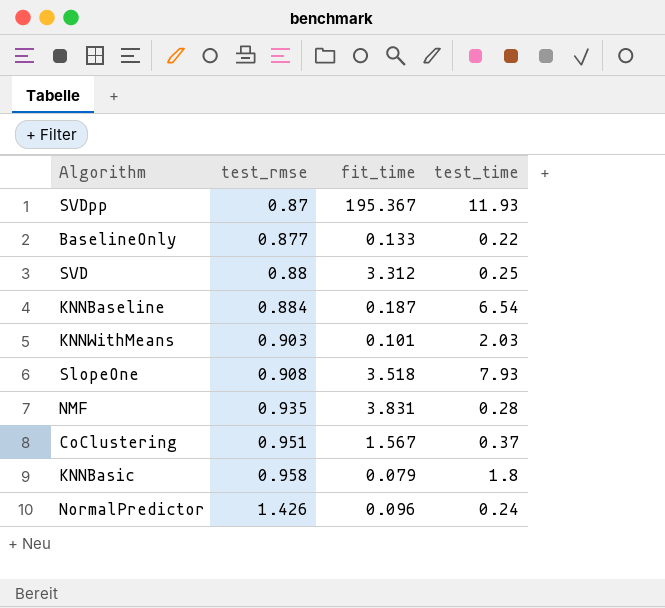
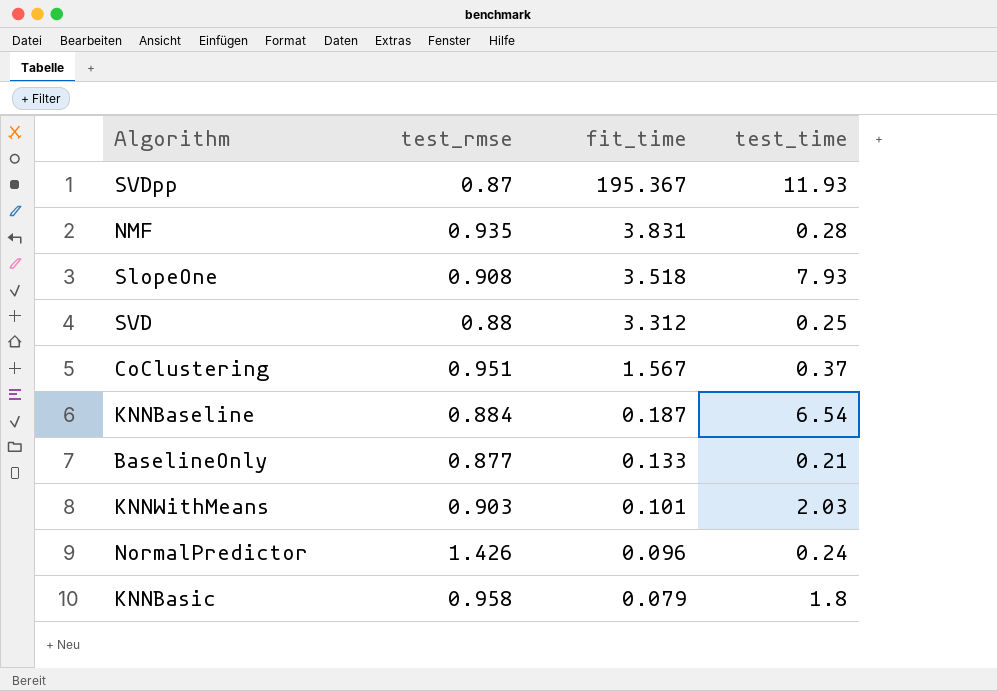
row order: test_rmse ascending -> fit_time descending
BaselineOnly | test_time: 0.22 -> 0.21

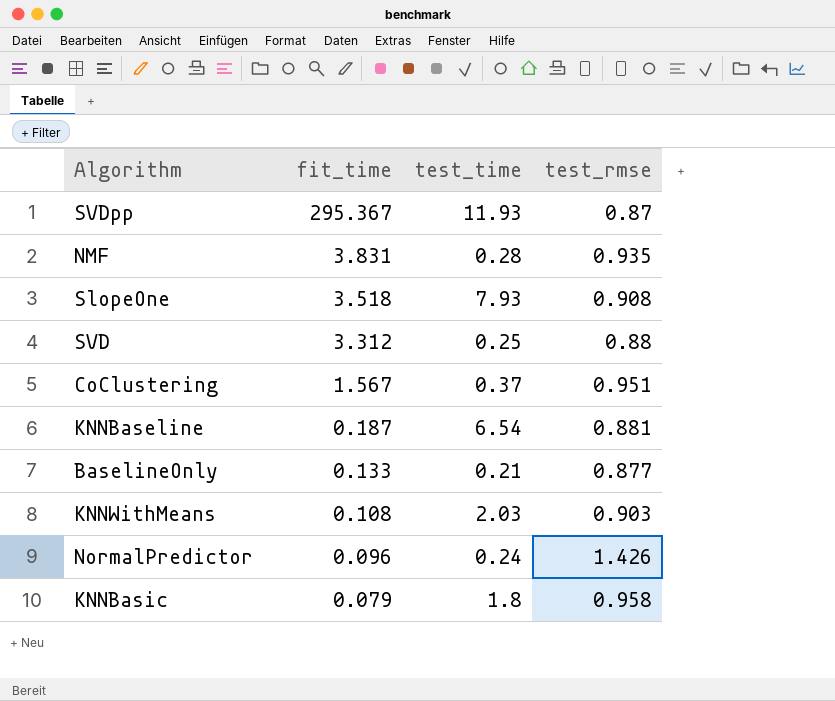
column test_rmse | position: 2 -> 4
SVDpp | fit_time: 195.367 -> 295.367
KNNBaseline | test_rmse: 0.884 -> 0.881
KNNWithMeans | fit_time: 0.101 -> 0.108

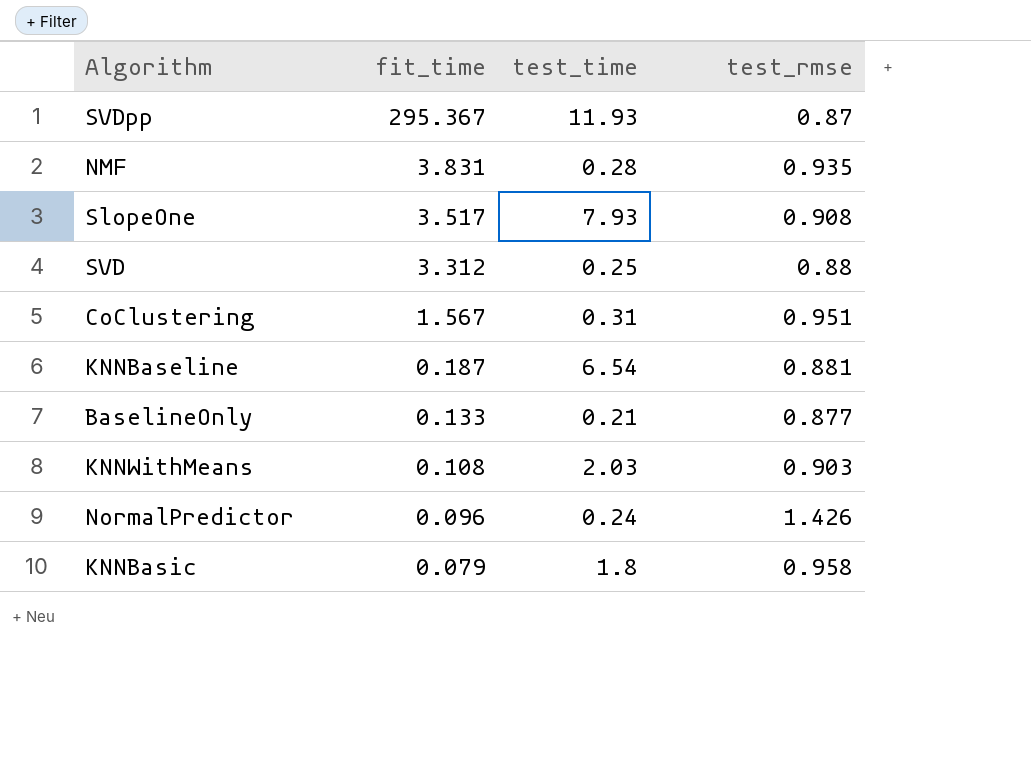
SlopeOne | fit_time: 3.518 -> 3.517
CoClustering | test_time: 0.37 -> 0.31

